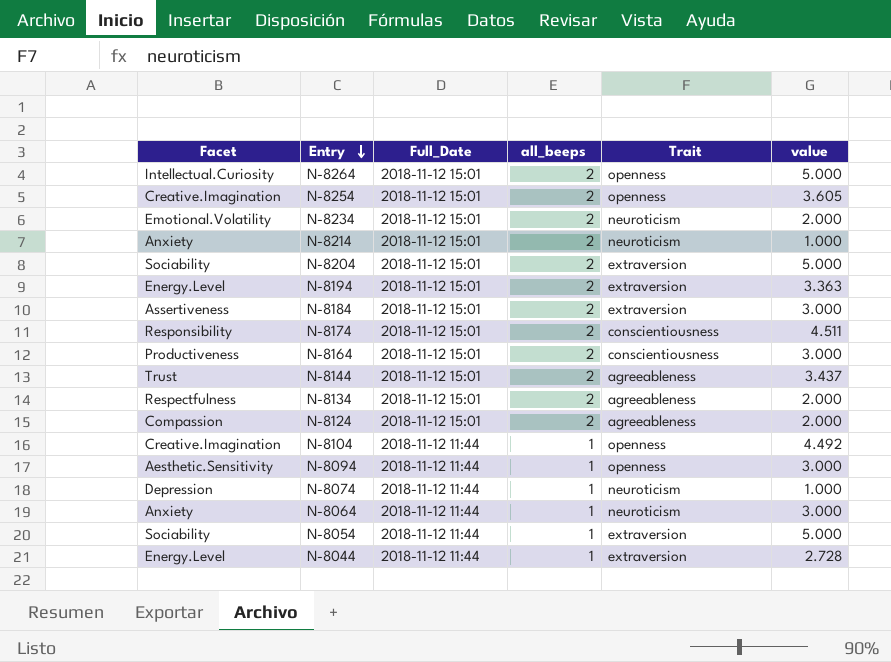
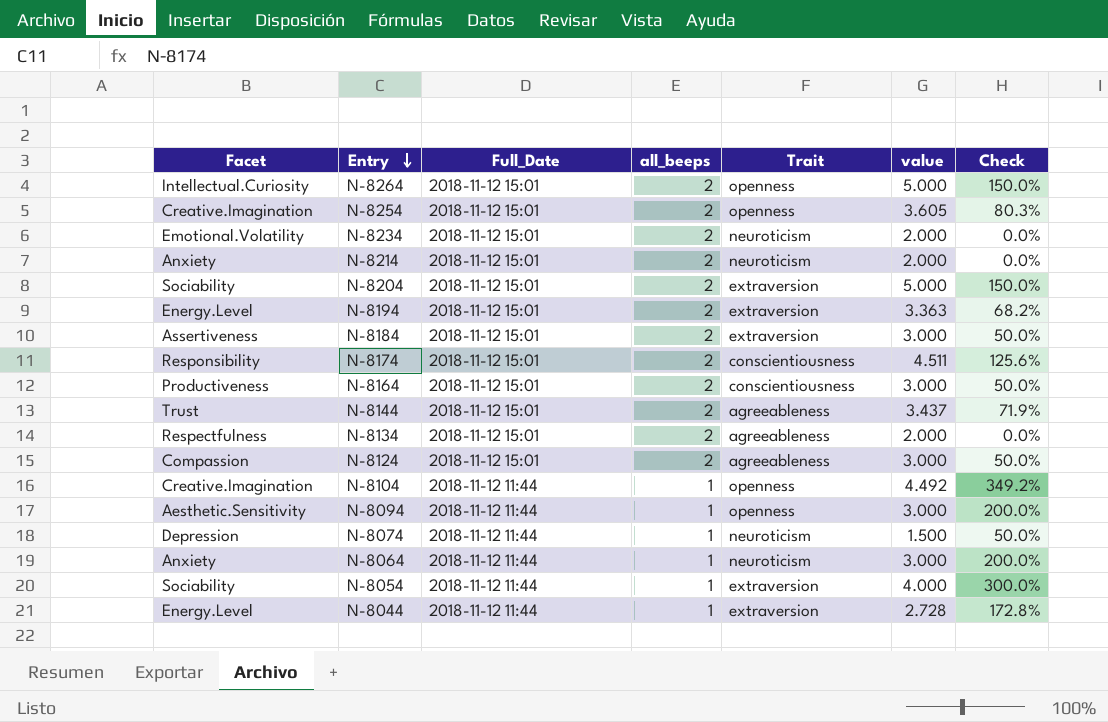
column Check | formula: none -> ([value] - [all_beeps]) / [all_beeps]
N-8214 | value: 1.000 -> 2.000
N-8124 | value: 2.000 -> 3.000
N-8074 | value: 1.000 -> 1.500
N-8054 | value: 5.000 -> 4.000

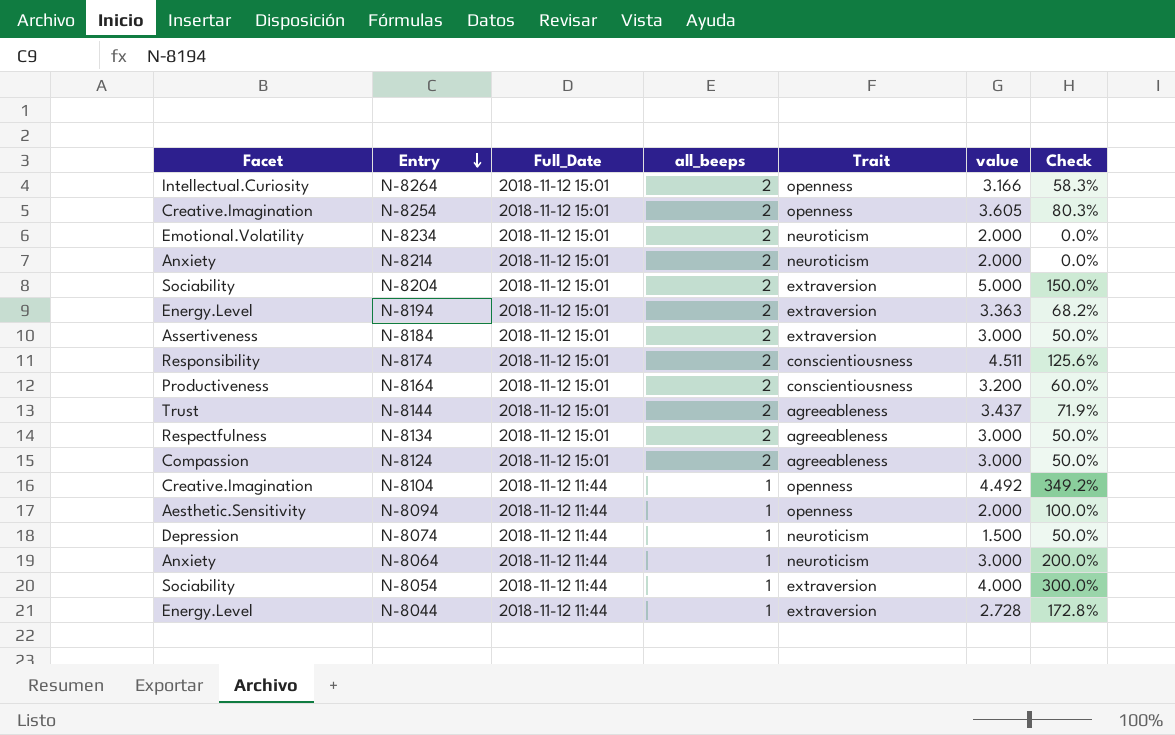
N-8264 | value: 5.000 -> 3.166
N-8264 | Check: 150.0% -> 58.3%
N-8164 | value: 3.000 -> 3.200
N-8164 | Check: 50.0% -> 60.0%
N-8134 | value: 2.000 -> 3.000
N-8134 | Check: 0.0% -> 50.0%
N-8094 | value: 3.000 -> 2.000
N-8094 | Check: 200.0% -> 100.0%

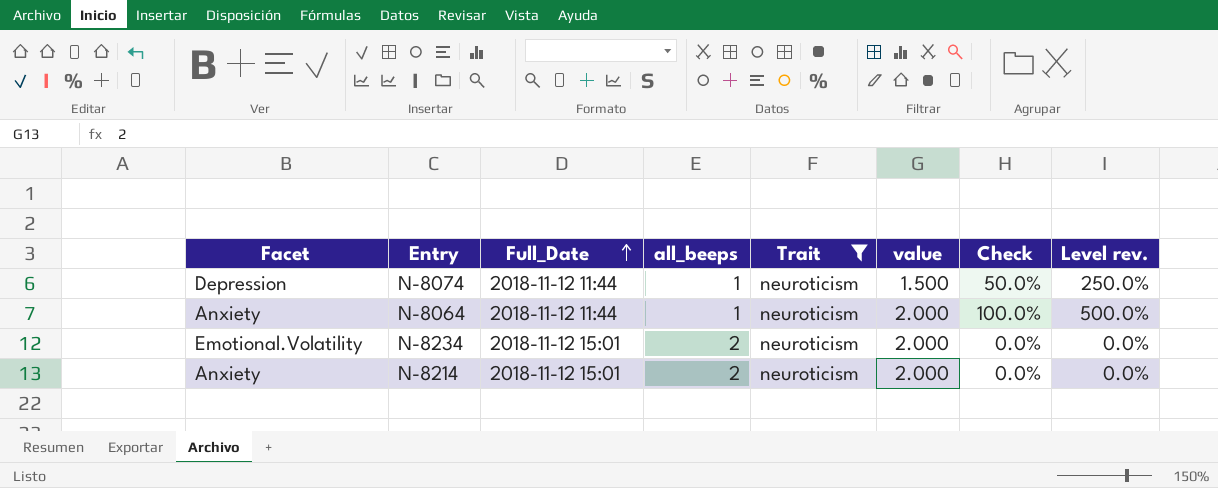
filter: none -> Trait = neuroticism
row order: Entry descending -> Full_Date ascending
column Level rev. | formula: none -> [Check] * 5
N-8064 | value: 3.000 -> 2.000
N-8064 | Check: 200.0% -> 100.0%

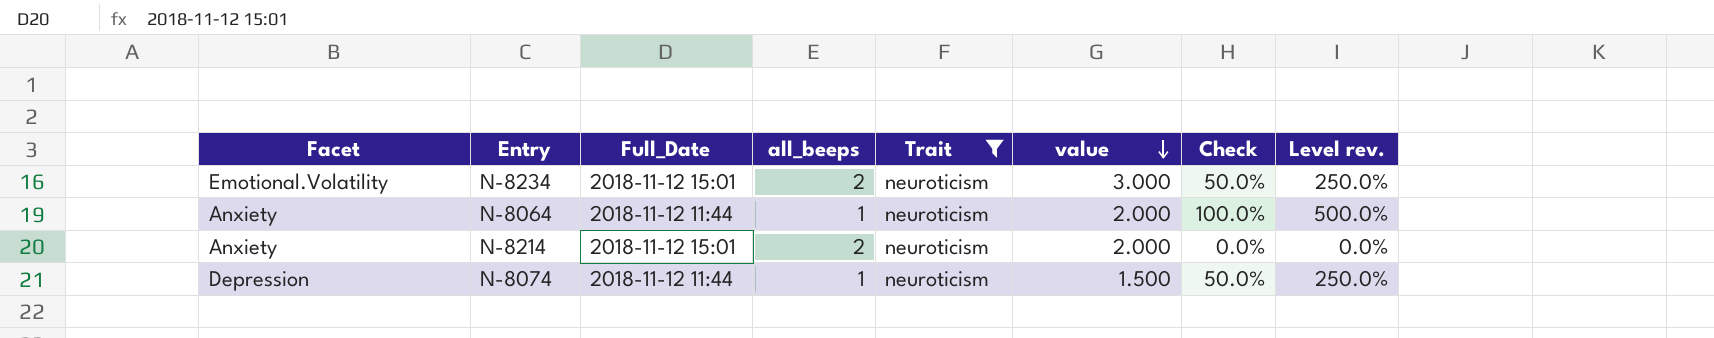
row order: Full_Date ascending -> value descending
N-8234 | value: 2.000 -> 3.000
N-8234 | Check: 0.0% -> 50.0%
N-8234 | Level rev.: 0.0% -> 250.0%

